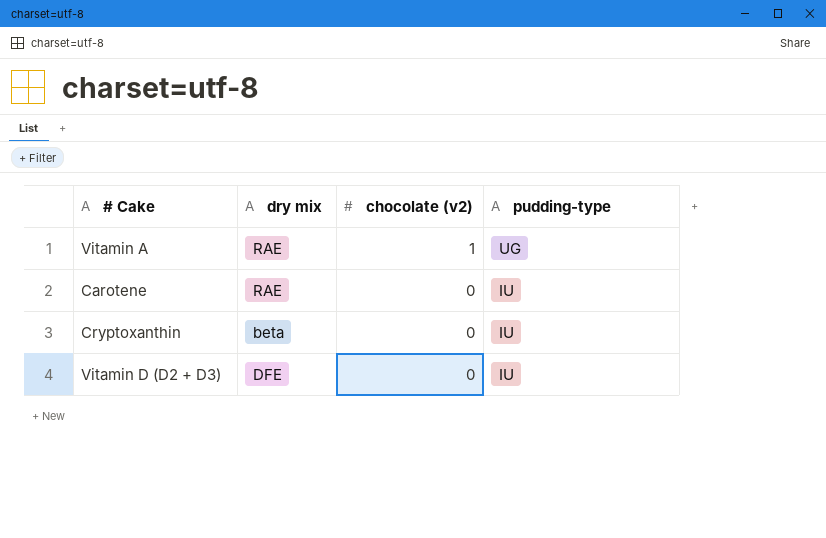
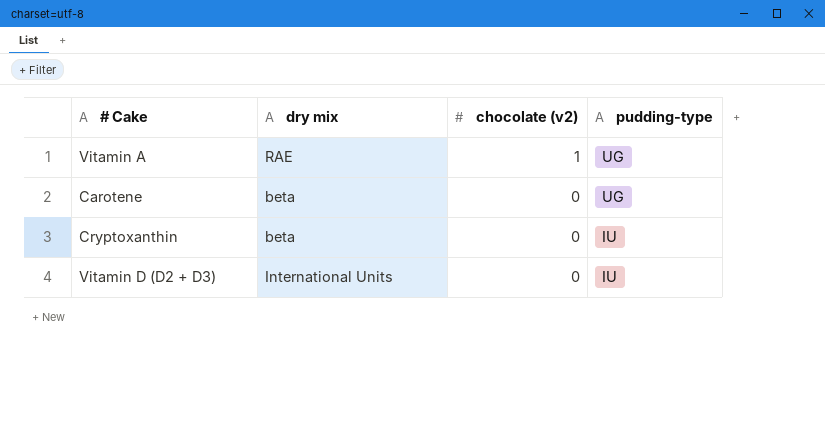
Carotene | dry mix: RAE -> beta
Carotene | pudding-type: IU -> UG
Vitamin D (D2 + D3) | dry mix: DFE -> International Units

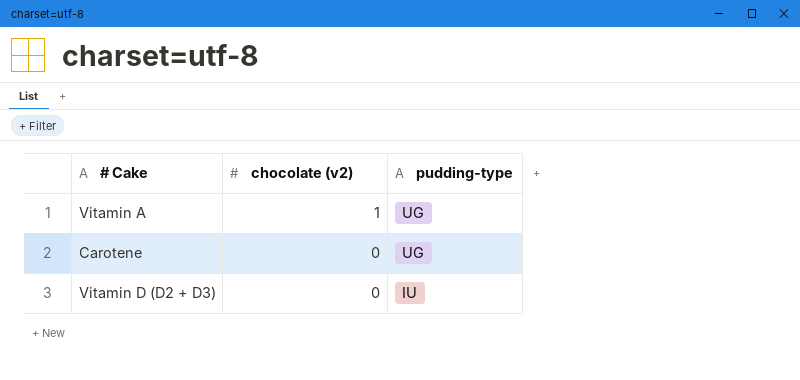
column dry mix | position: 2 -> none
row Cryptoxanthin: beta | 0 | IU -> none

